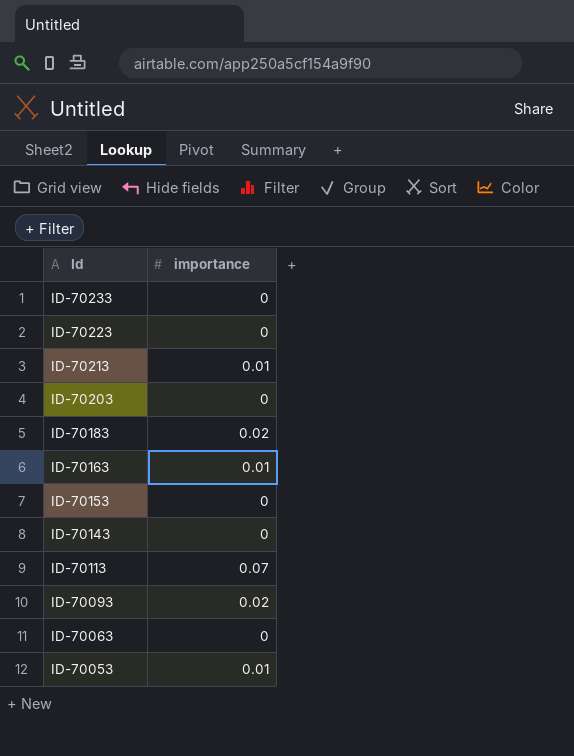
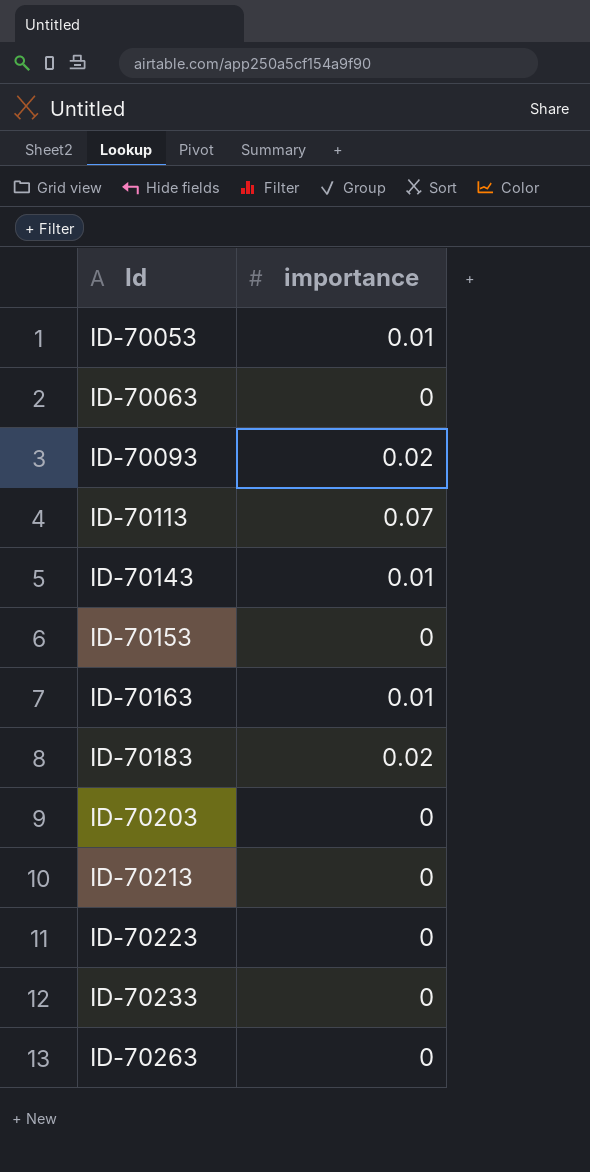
row order: Id descending -> Id ascending
ID-70143 | importance: 0 -> 0.01
ID-70213 | importance: 0.01 -> 0
row ID-70263: none -> 0

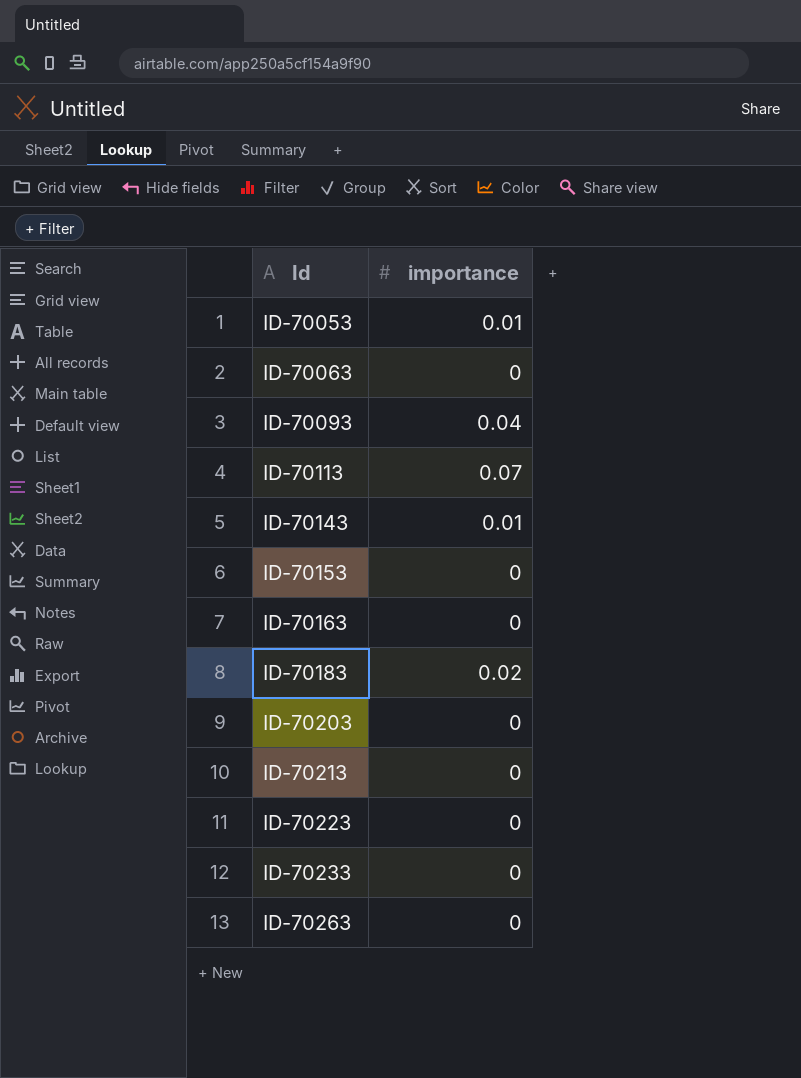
ID-70093 | importance: 0.02 -> 0.04
ID-70163 | importance: 0.01 -> 0

